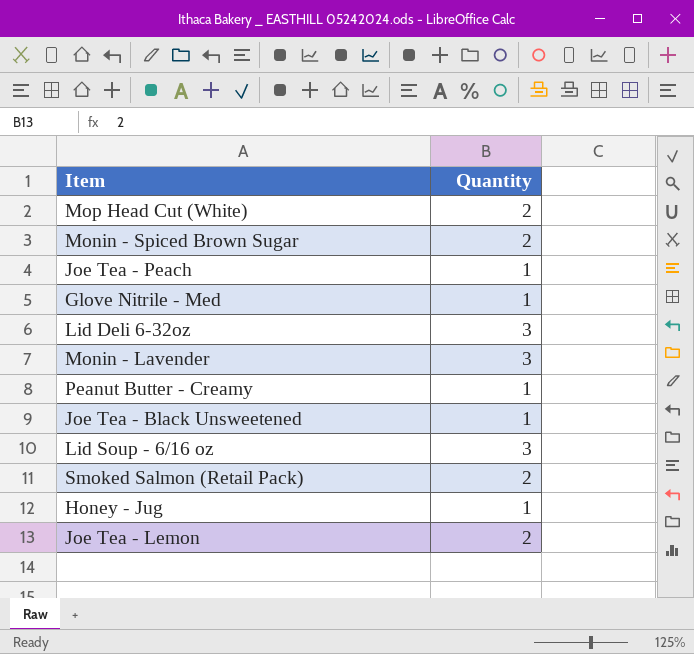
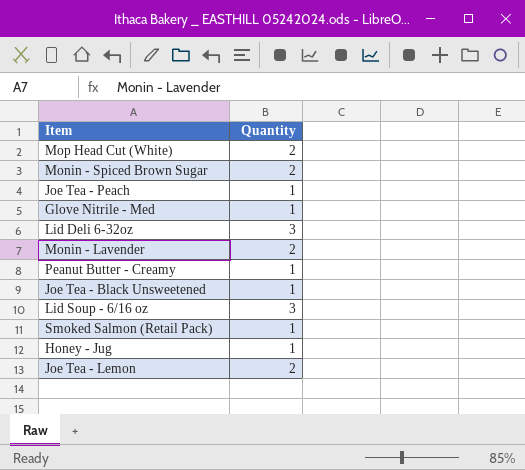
Monin - Lavender | Quantity: 3 -> 2
Smoked Salmon (Retail Pack) | Quantity: 2 -> 1

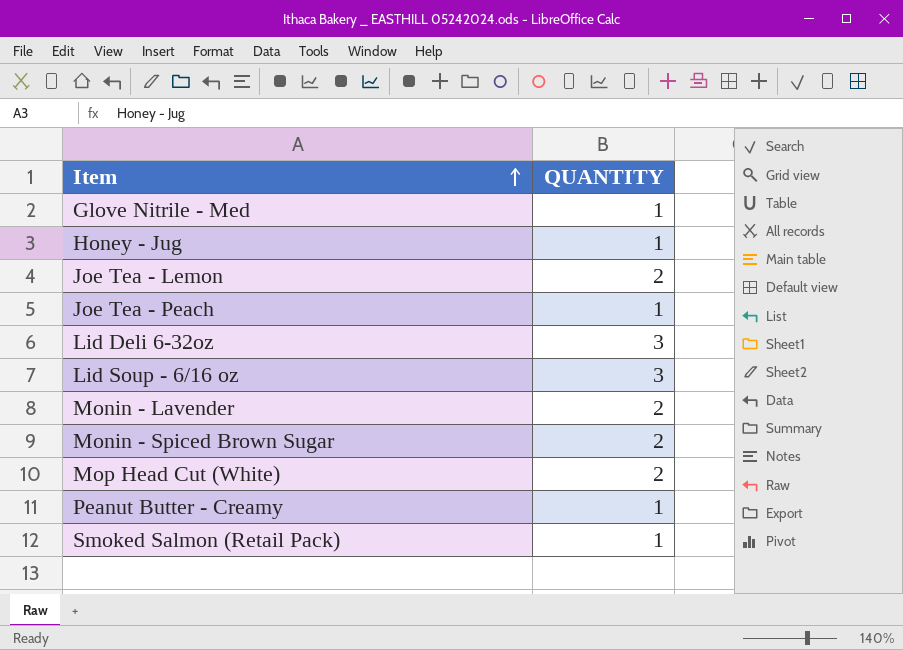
row order: none -> Item ascending
column name: Quantity -> QUANTITY
row Joe Tea - Black Unsweetened: 1 -> none

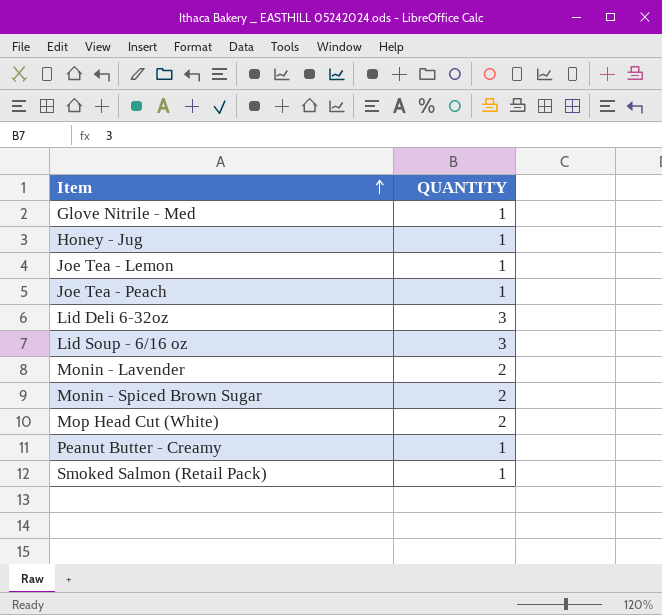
Joe Tea - Lemon | QUANTITY: 2 -> 1

